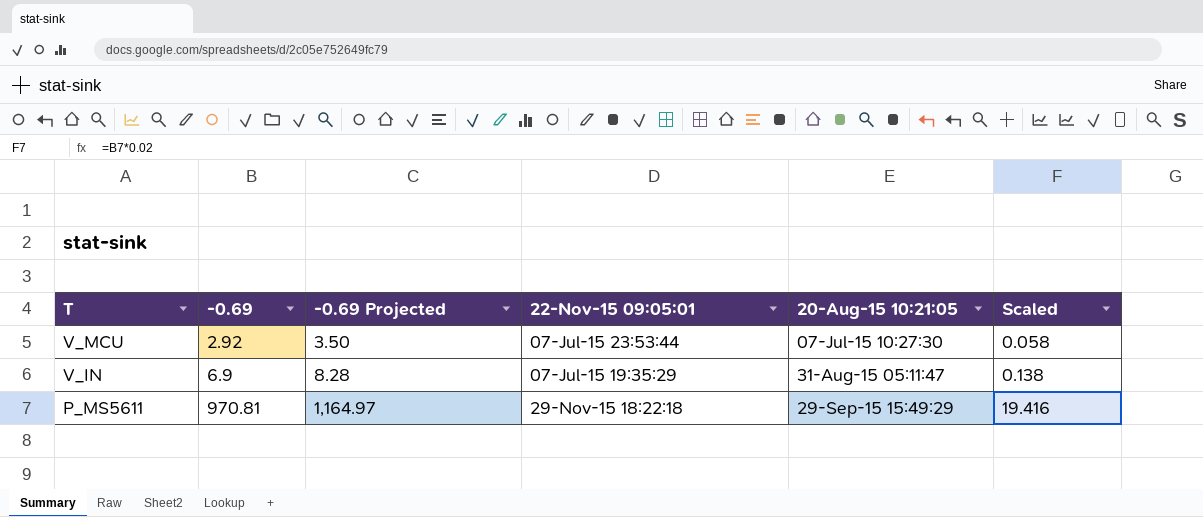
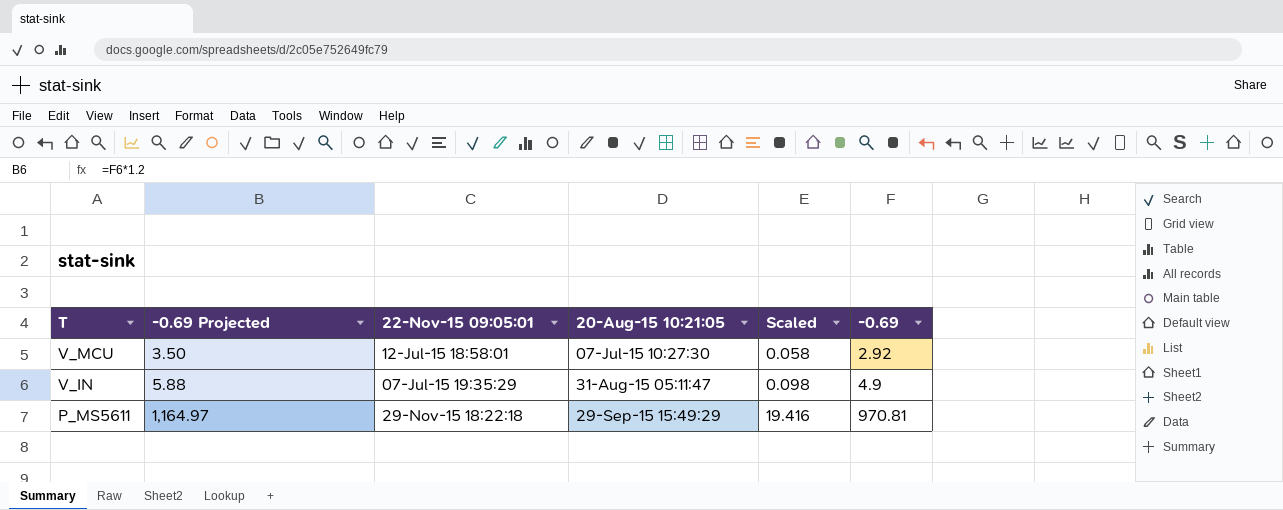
column -0.69 | position: 2 -> 6
V_MCU | 22-Nov-15 09:05:01: 07-Jul-15 23:53:44 -> 12-Jul-15 18:58:01
V_IN | -0.69 Projected: 8.28 -> 5.88
V_IN | Scaled: 0.138 -> 0.098
V_IN | -0.69: 6.9 -> 4.9

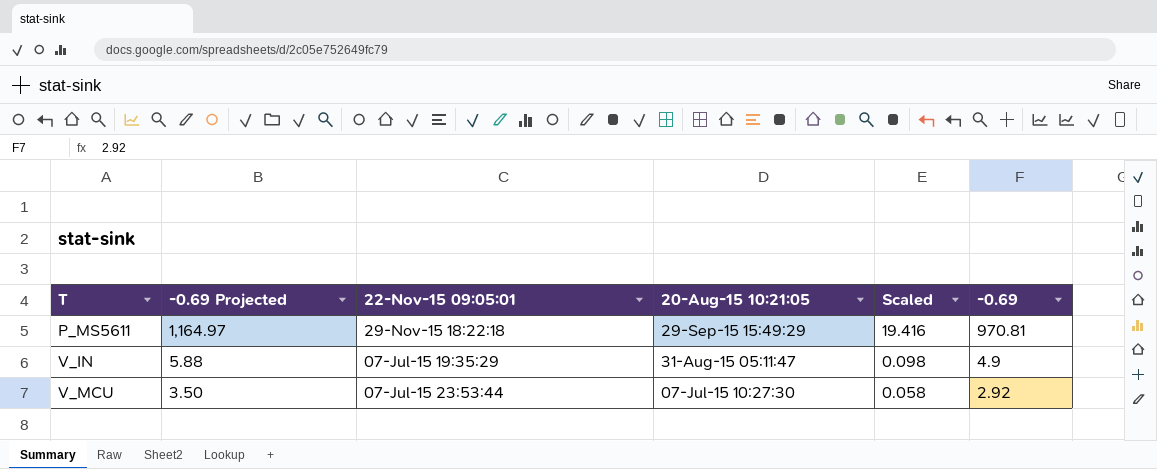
row order: T descending -> T ascending
V_MCU | 22-Nov-15 09:05:01: 12-Jul-15 18:58:01 -> 07-Jul-15 23:53:44

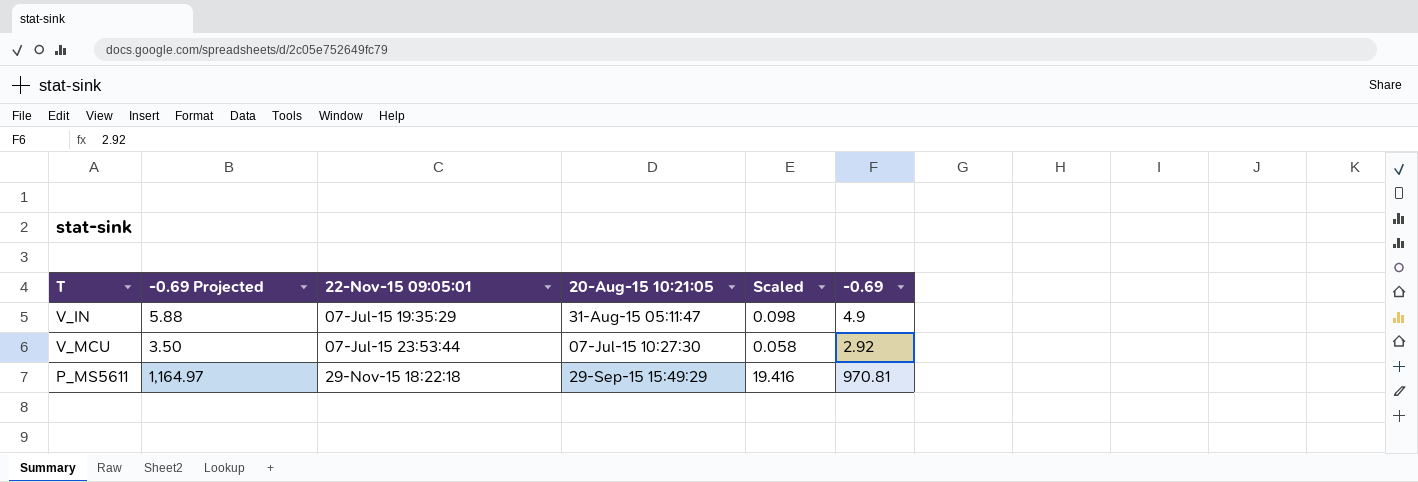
row order: T ascending -> 22-Nov-15 09:05:01 ascending

